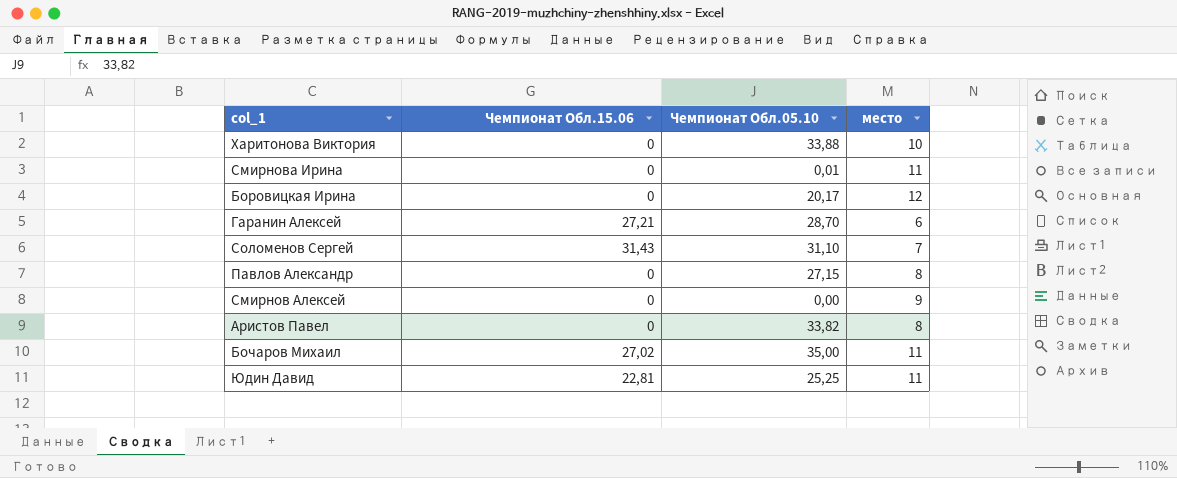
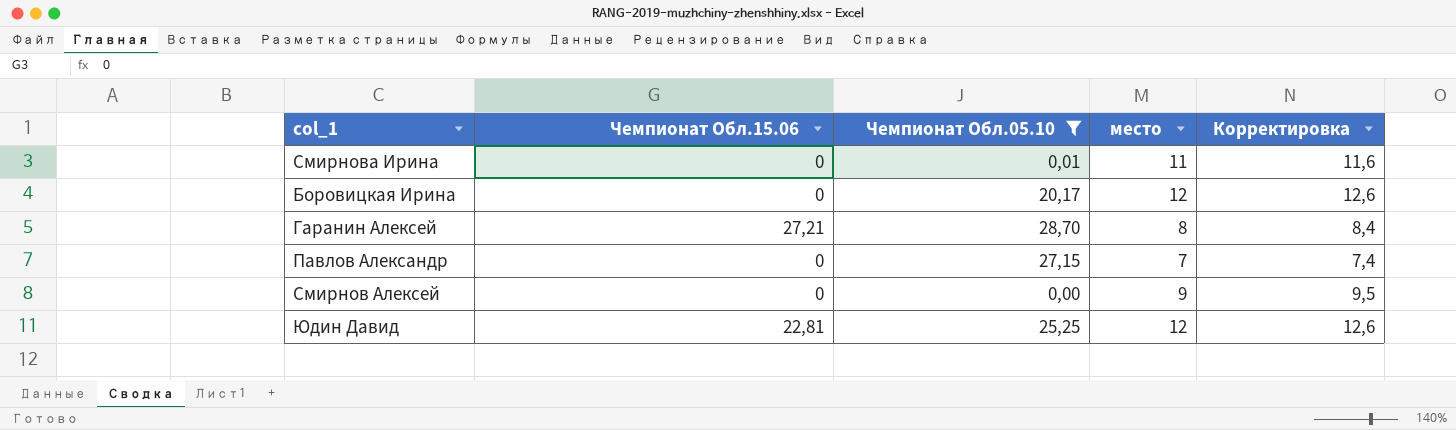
filter: none -> Чемпионат Обл.05.10 <= 28,70
column Корректировка | formula: none -> [место] * 1,05
Гаранин Алексей | место: 6 -> 8
Павлов Александр | место: 8 -> 7
Юдин Давид | место: 11 -> 12

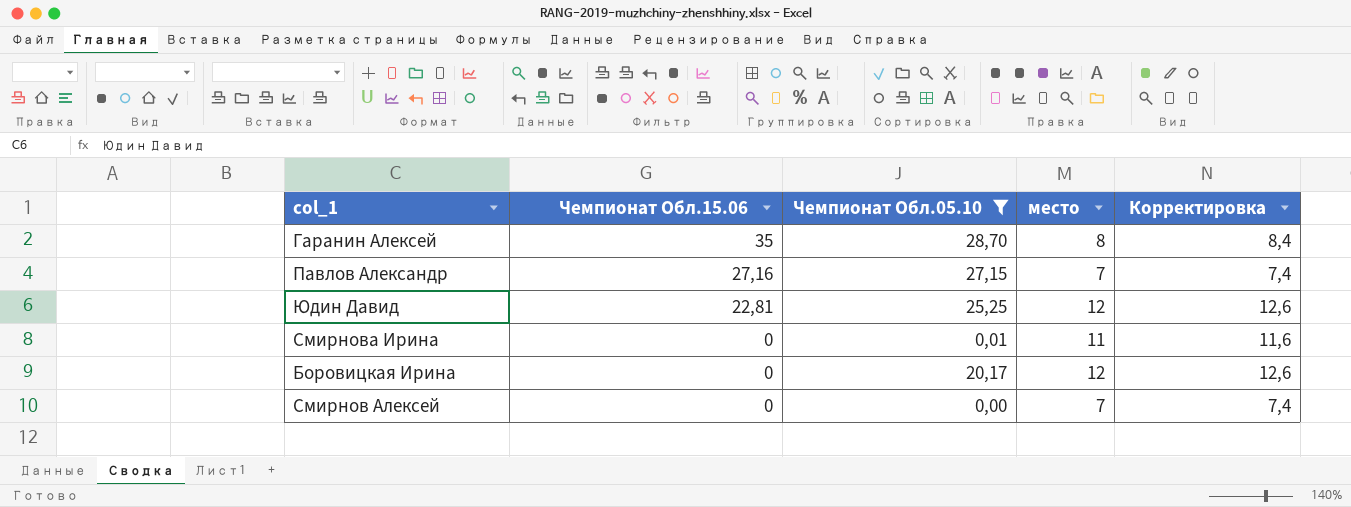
row order: none -> Чемпионат Обл.15.06 descending
Гаранин Алексей | Чемпионат Обл.15.06: 27,21 -> 35
Павлов Александр | Чемпионат Обл.15.06: 0 -> 27,16
Смирнов Алексей | место: 9 -> 7
Смирнов Алексей | Корректировка: 9,5 -> 7,4

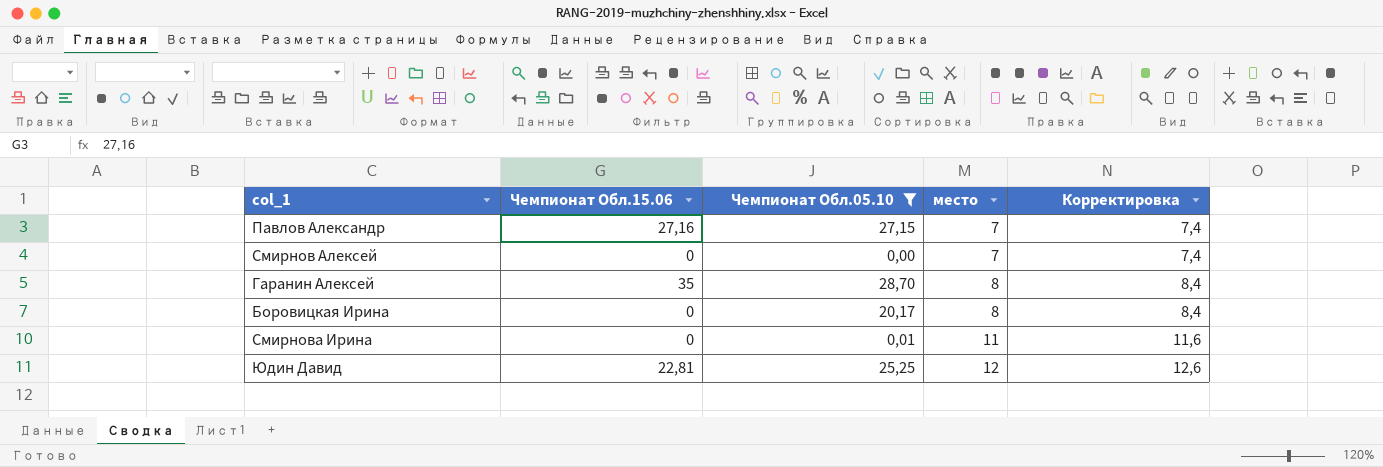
row order: Чемпионат Обл.15.06 descending -> место ascending
Боровицкая Ирина | место: 12 -> 8
Боровицкая Ирина | Корректировка: 12,6 -> 8,4

